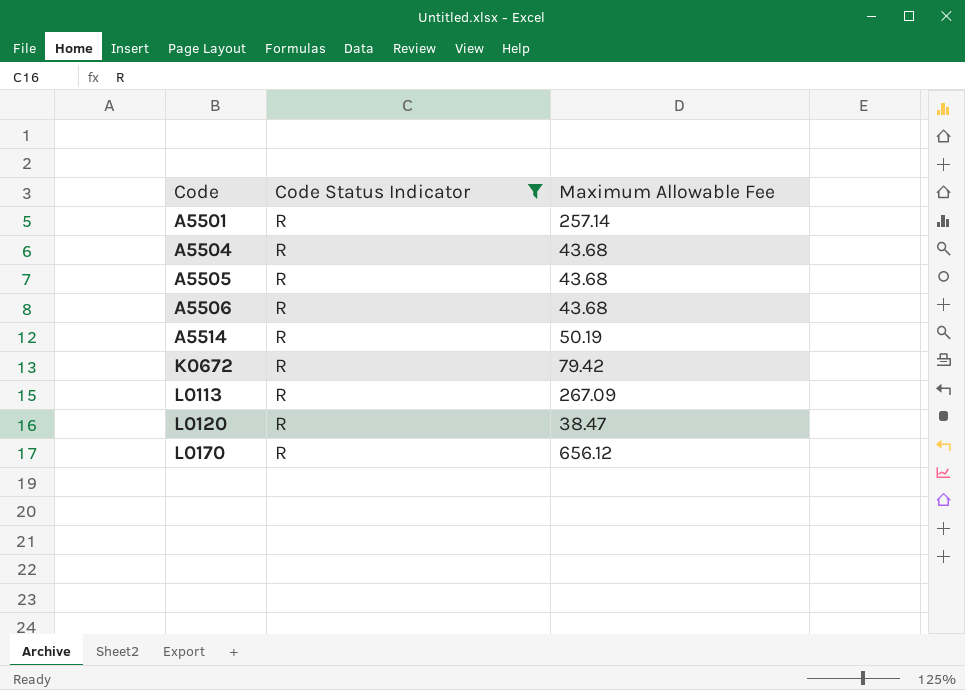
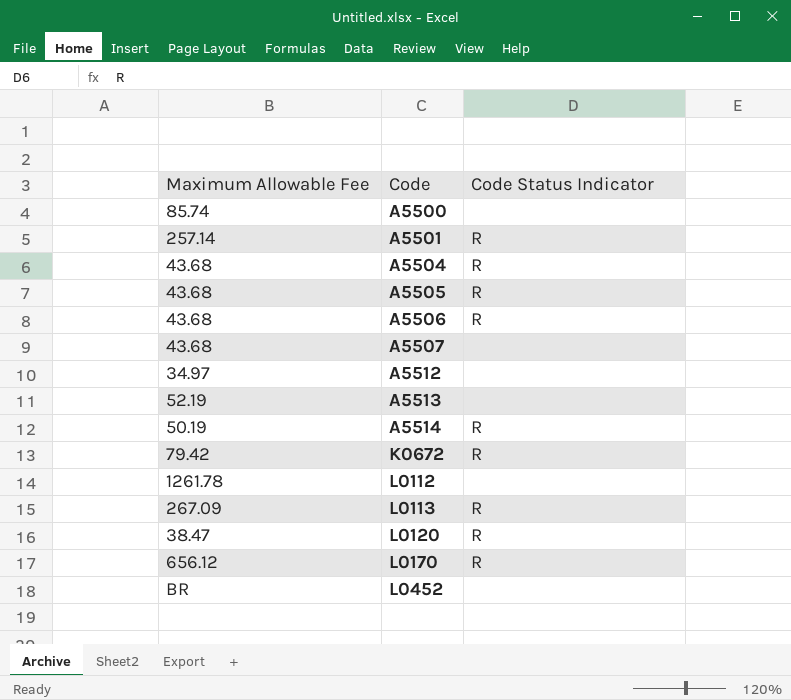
filter: Code Status Indicator = R -> none
column Maximum Allowable Fee | position: 3 -> 1

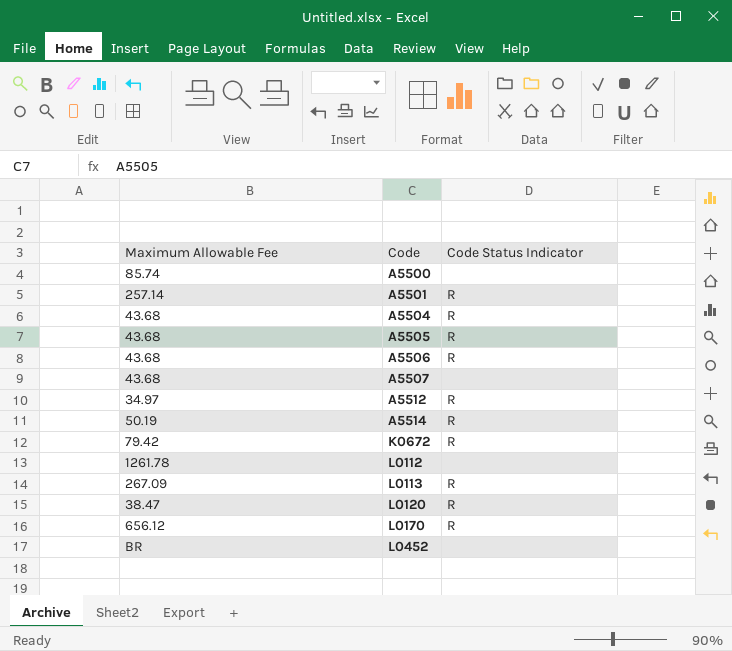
row A5513: 52.19 | none -> none
A5512 | Code Status Indicator: none -> R

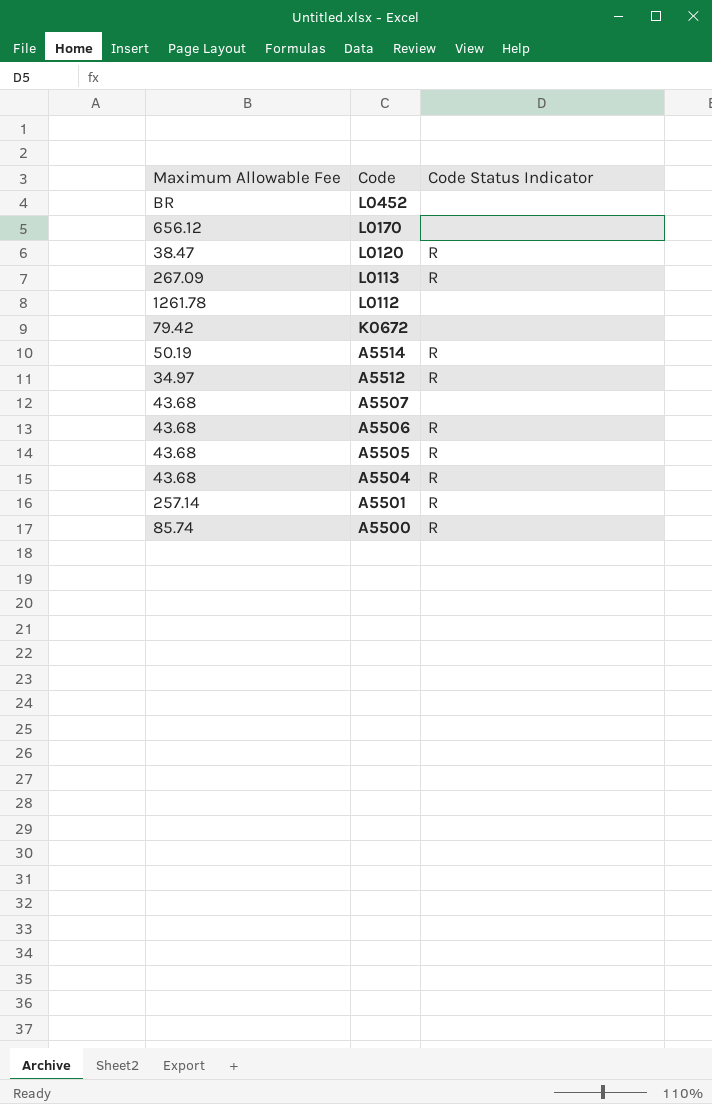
row order: Code ascending -> Code descending
L0170 | Code Status Indicator: R -> none
K0672 | Code Status Indicator: R -> none
A5500 | Code Status Indicator: none -> R

